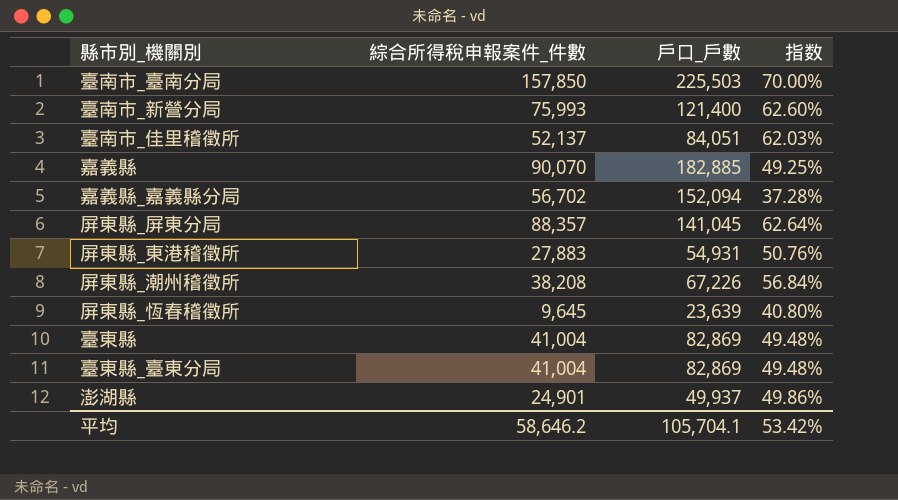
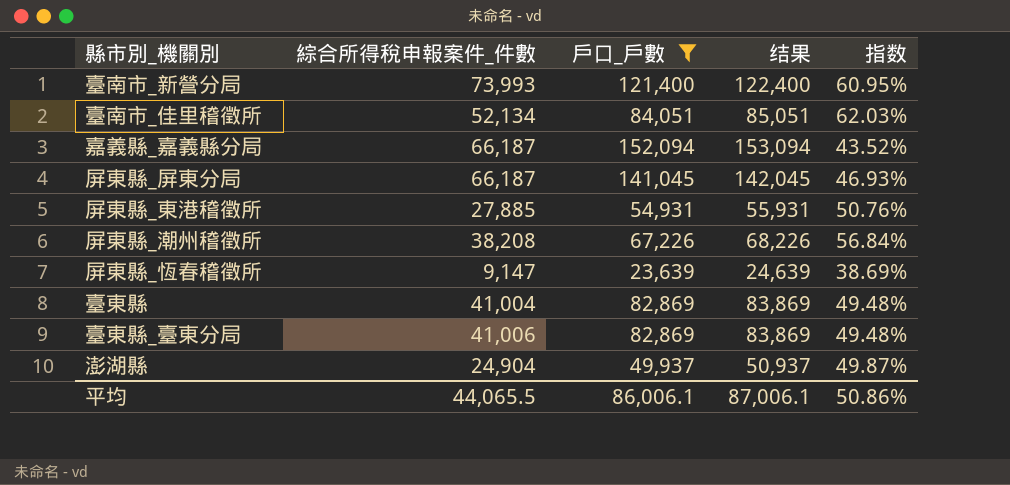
filter: none -> 戶口_戶數 <= 152,094
column 结果 | formula: none -> [戶口_戶數] + 1000
臺南市_新營分局 | 綜合所得稅申報案件_件數: 75,993 -> 73,993
臺南市_新營分局 | 指数: 62.60% -> 60.95%
臺南市_佳里稽徵所 | 綜合所得稅申報案件_件數: 52,137 -> 52,134
嘉義縣_嘉義縣分局 | 綜合所得稅申報案件_件數: 56,702 -> 66,187
嘉義縣_嘉義縣分局 | 指数: 37.28% -> 43.52%
屏東縣_屏東分局 | 綜合所得稅申報案件_件數: 88,357 -> 66,187
屏東縣_屏東分局 | 指数: 62.64% -> 46.93%
屏東縣_東港稽徵所 | 綜合所得稅申報案件_件數: 27,883 -> 27,885
屏東縣_恆春稽徵所 | 綜合所得稅申報案件_件數: 9,645 -> 9,147
屏東縣_恆春稽徵所 | 指数: 40.80% -> 38.69%
臺東縣_臺東分局 | 綜合所得稅申報案件_件數: 41,004 -> 41,006
澎湖縣 | 綜合所得稅申報案件_件數: 24,901 -> 24,904
澎湖縣 | 指数: 49.86% -> 49.87%
平均 | 綜合所得稅申報案件_件數: 58,646.2 -> 44,065.5
平均 | 戶口_戶數: 105,704.1 -> 86,006.1
平均 | 指数: 53.42% -> 50.86%

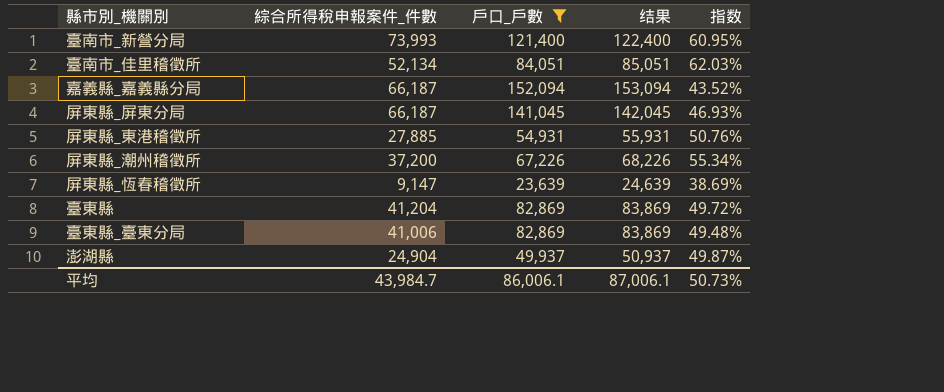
屏東縣_潮州稽徵所 | 綜合所得稅申報案件_件數: 38,208 -> 37,200
屏東縣_潮州稽徵所 | 指数: 56.84% -> 55.34%
臺東縣 | 綜合所得稅申報案件_件數: 41,004 -> 41,204
臺東縣 | 指数: 49.48% -> 49.72%
平均 | 綜合所得稅申報案件_件數: 44,065.5 -> 43,984.7
平均 | 指数: 50.86% -> 50.73%

